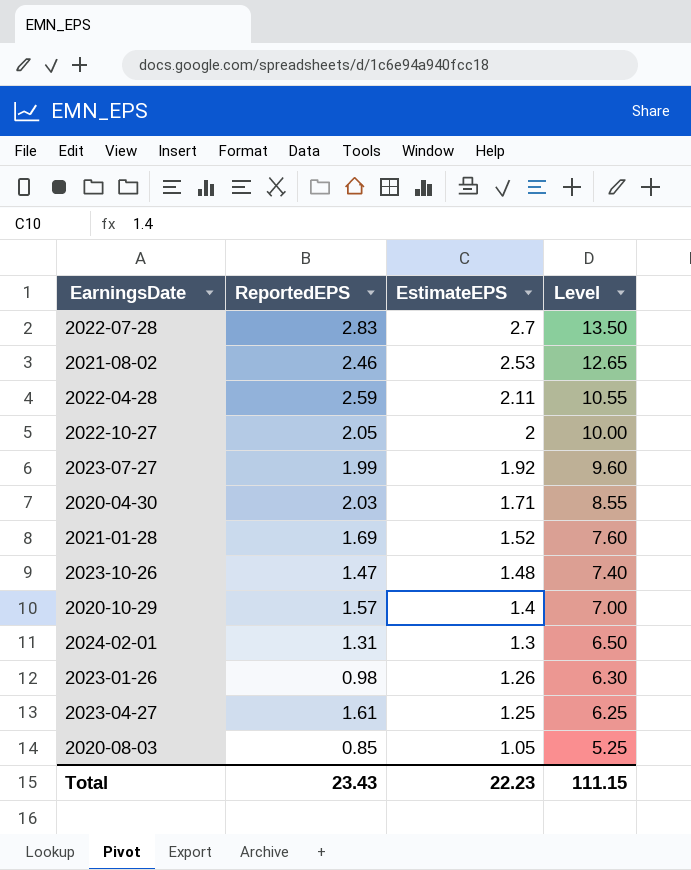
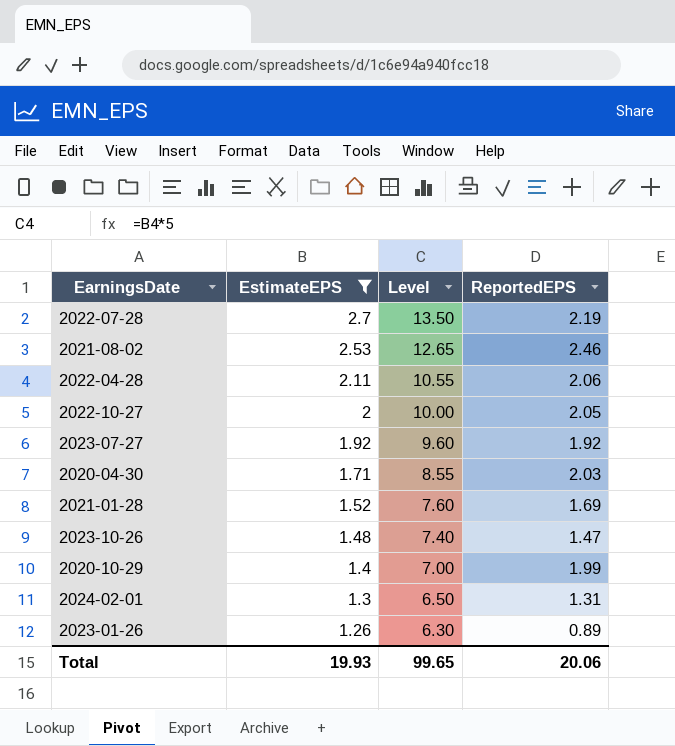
filter: none -> EstimateEPS >= 1.26
column ReportedEPS | position: 2 -> 4
2022-07-28 | ReportedEPS: 2.83 -> 2.19
2022-04-28 | ReportedEPS: 2.59 -> 2.06
2023-07-27 | ReportedEPS: 1.99 -> 1.92
2020-10-29 | ReportedEPS: 1.57 -> 1.99
2023-01-26 | ReportedEPS: 0.98 -> 0.89
Total | EstimateEPS: 22.23 -> 19.93
Total | Level: 111.15 -> 99.65
Total | ReportedEPS: 23.43 -> 20.06

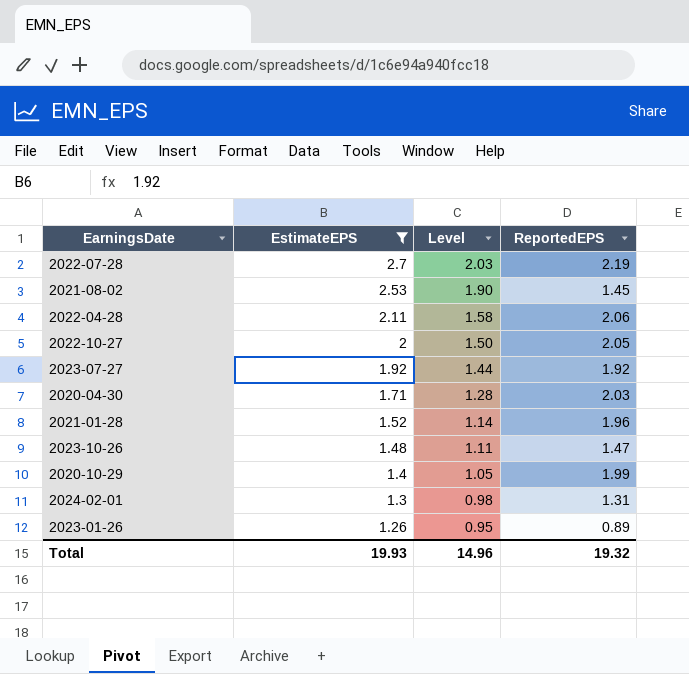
column Level | formula: [EstimateEPS] * 5 -> [EstimateEPS] * 0.75
2021-08-02 | ReportedEPS: 2.46 -> 1.45
2021-01-28 | ReportedEPS: 1.69 -> 1.96
Total | Level: 99.65 -> 14.96
Total | ReportedEPS: 20.06 -> 19.32

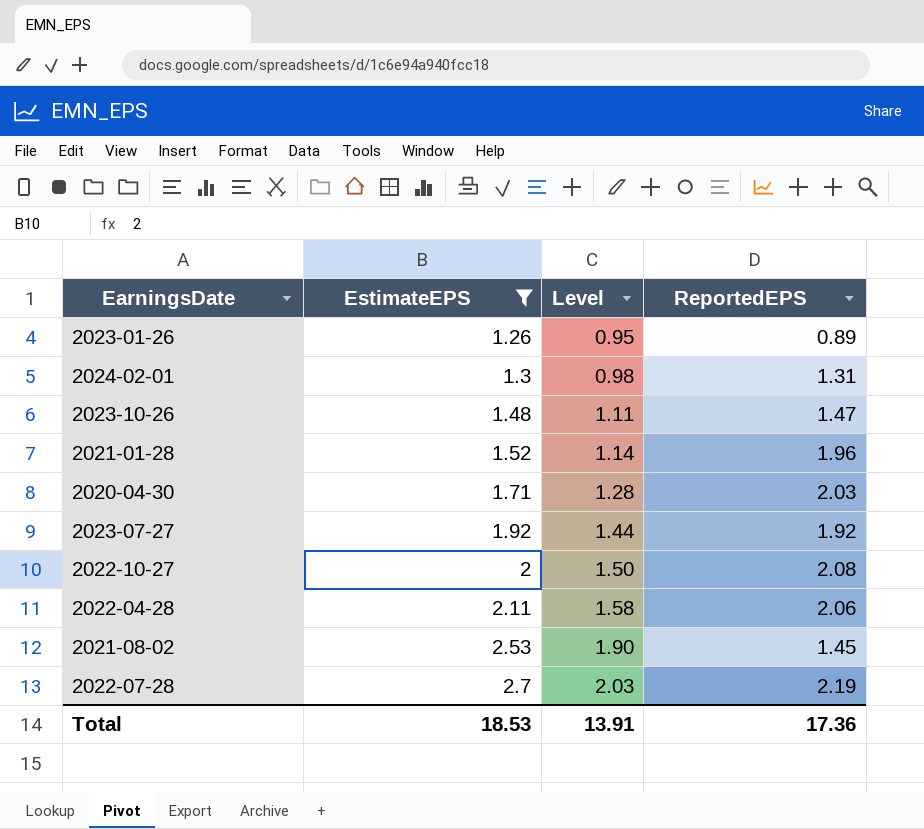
row order: EstimateEPS descending -> EstimateEPS ascending
row 2020-10-29: 1.4 | 1.05 | 1.99 -> none
2022-10-27 | ReportedEPS: 2.05 -> 2.08
Total | EstimateEPS: 19.93 -> 18.53
Total | Level: 14.96 -> 13.91
Total | ReportedEPS: 19.32 -> 17.36

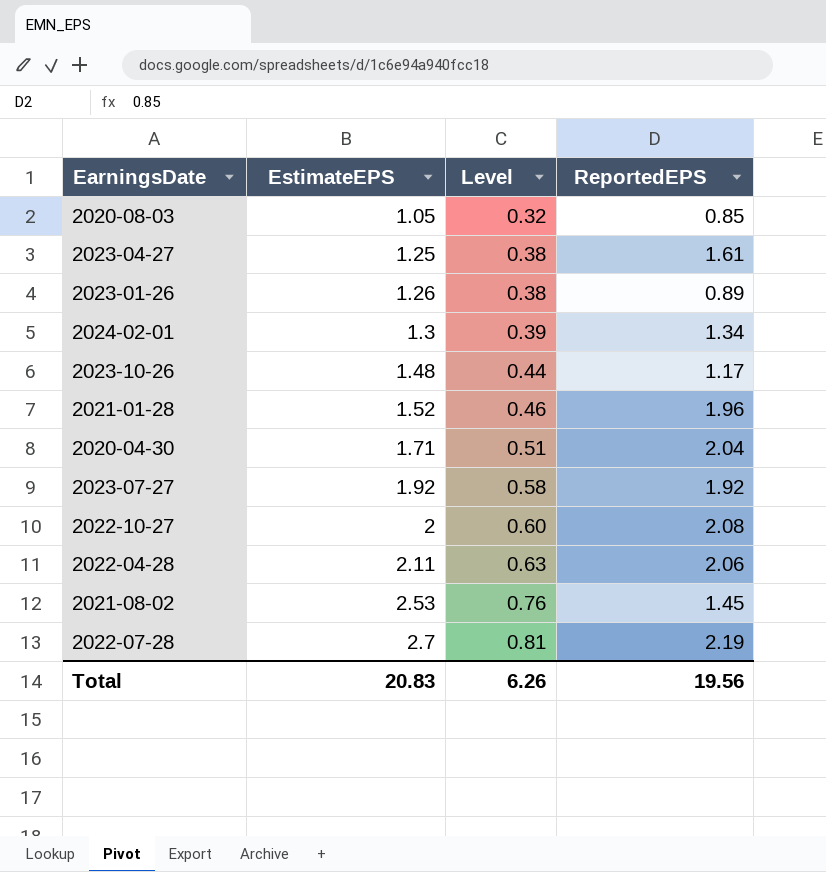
filter: EstimateEPS >= 1.26 -> none
column Level | formula: [EstimateEPS] * 0.75 -> [EstimateEPS] * 0.3
2024-02-01 | ReportedEPS: 1.31 -> 1.34
2023-10-26 | ReportedEPS: 1.47 -> 1.17
2020-04-30 | ReportedEPS: 2.03 -> 2.04
Total | EstimateEPS: 18.53 -> 20.83
Total | Level: 13.91 -> 6.26
Total | ReportedEPS: 17.36 -> 19.56

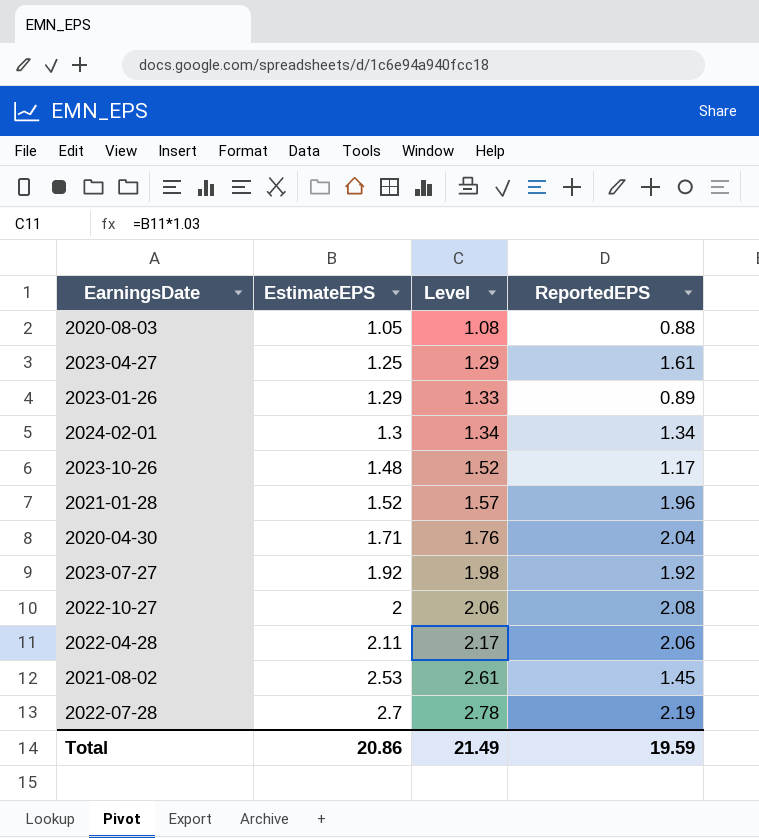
column Level | formula: [EstimateEPS] * 0.3 -> [EstimateEPS] * 1.03
2020-08-03 | ReportedEPS: 0.85 -> 0.88
2023-01-26 | EstimateEPS: 1.26 -> 1.29
Total | EstimateEPS: 20.83 -> 20.86
Total | Level: 6.26 -> 21.49
Total | ReportedEPS: 19.56 -> 19.59

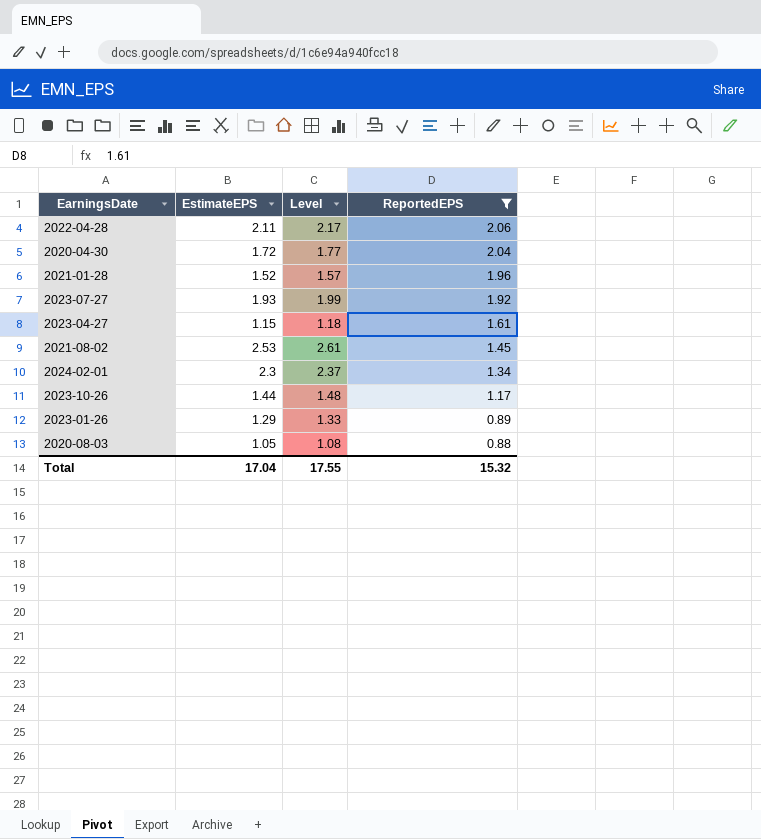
filter: none -> ReportedEPS <= 2.06
row order: EstimateEPS ascending -> ReportedEPS descending
2020-04-30 | EstimateEPS: 1.71 -> 1.72
2020-04-30 | Level: 1.76 -> 1.77
2023-07-27 | EstimateEPS: 1.92 -> 1.93
2023-07-27 | Level: 1.98 -> 1.99
2023-04-27 | EstimateEPS: 1.25 -> 1.15
2023-04-27 | Level: 1.29 -> 1.18
2024-02-01 | EstimateEPS: 1.3 -> 2.3
2024-02-01 | Level: 1.34 -> 2.37
2023-10-26 | EstimateEPS: 1.48 -> 1.44
2023-10-26 | Level: 1.52 -> 1.48
Total | EstimateEPS: 20.86 -> 17.04
Total | Level: 21.49 -> 17.55
Total | ReportedEPS: 19.59 -> 15.32

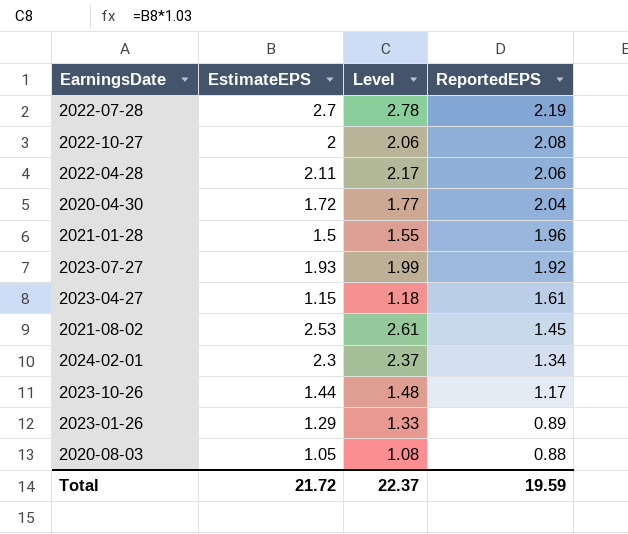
filter: ReportedEPS <= 2.06 -> none
2021-01-28 | EstimateEPS: 1.52 -> 1.5
2021-01-28 | Level: 1.57 -> 1.55
Total | EstimateEPS: 17.04 -> 21.72
Total | Level: 17.55 -> 22.37
Total | ReportedEPS: 15.32 -> 19.59

